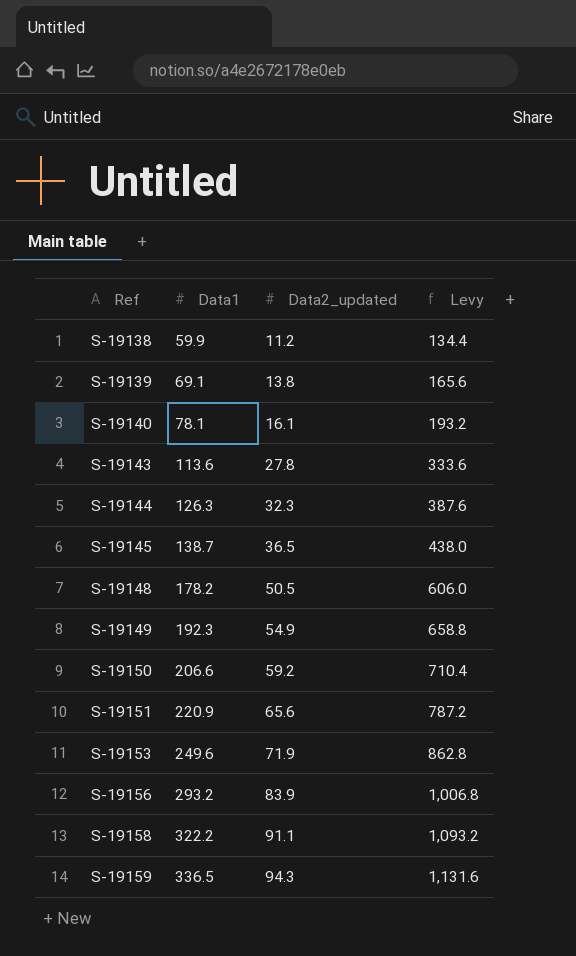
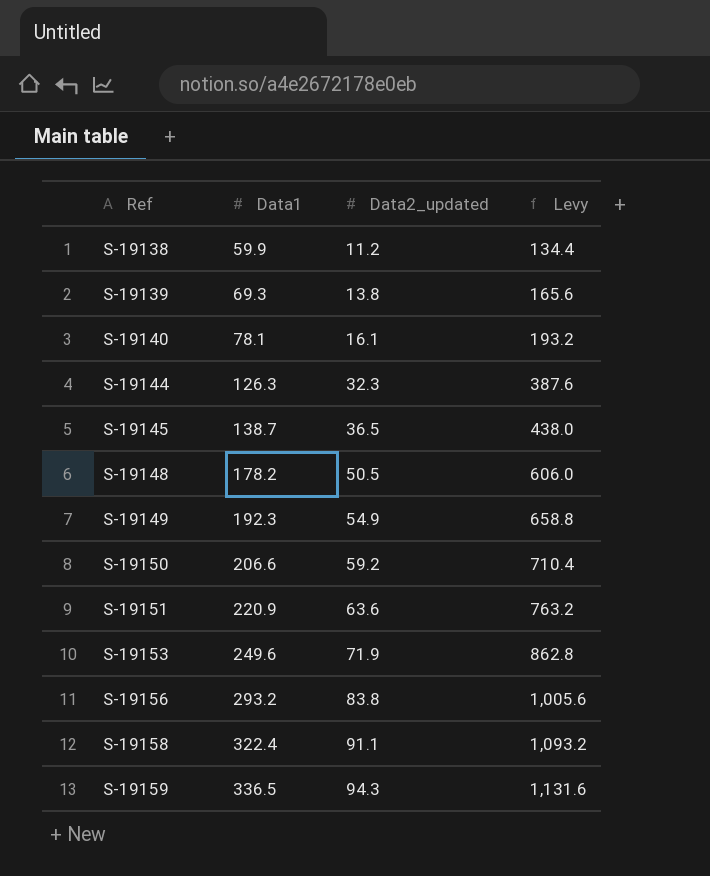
row S-19143: 113.6 | 27.8 | 333.6 -> none
S-19139 | Data1: 69.1 -> 69.3
S-19151 | Data2_updated: 65.6 -> 63.6
S-19151 | Levy: 787.2 -> 763.2
S-19156 | Data2_updated: 83.9 -> 83.8
S-19156 | Levy: 1,006.8 -> 1,005.6
S-19158 | Data1: 322.2 -> 322.4

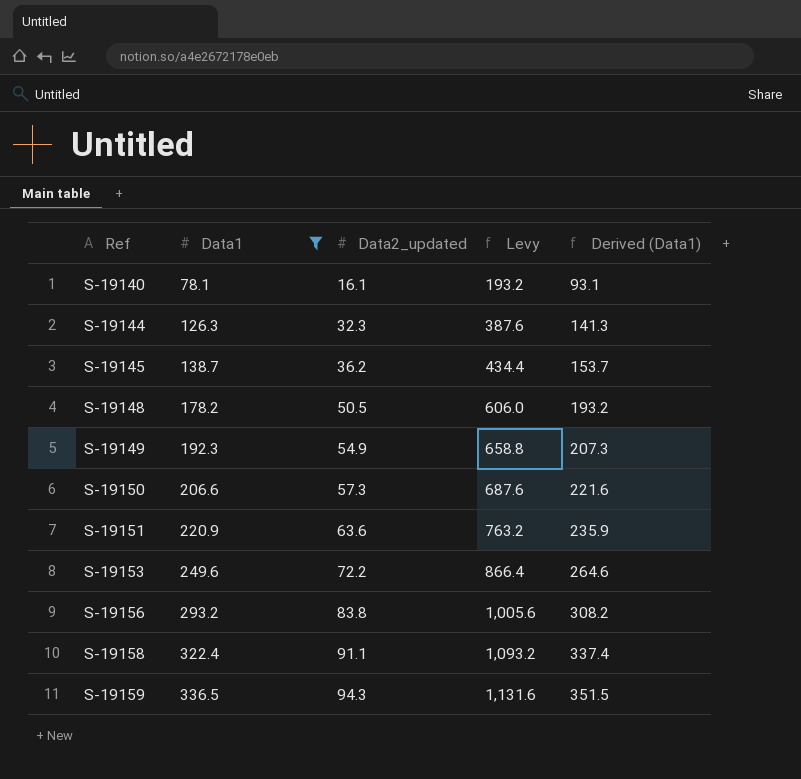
filter: none -> Data1 >= 78.1
column Derived (Data1) | formula: none -> [Data1] + 15
S-19145 | Data2_updated: 36.5 -> 36.2
S-19145 | Levy: 438.0 -> 434.4
S-19150 | Data2_updated: 59.2 -> 57.3
S-19150 | Levy: 710.4 -> 687.6
S-19153 | Data2_updated: 71.9 -> 72.2
S-19153 | Levy: 862.8 -> 866.4

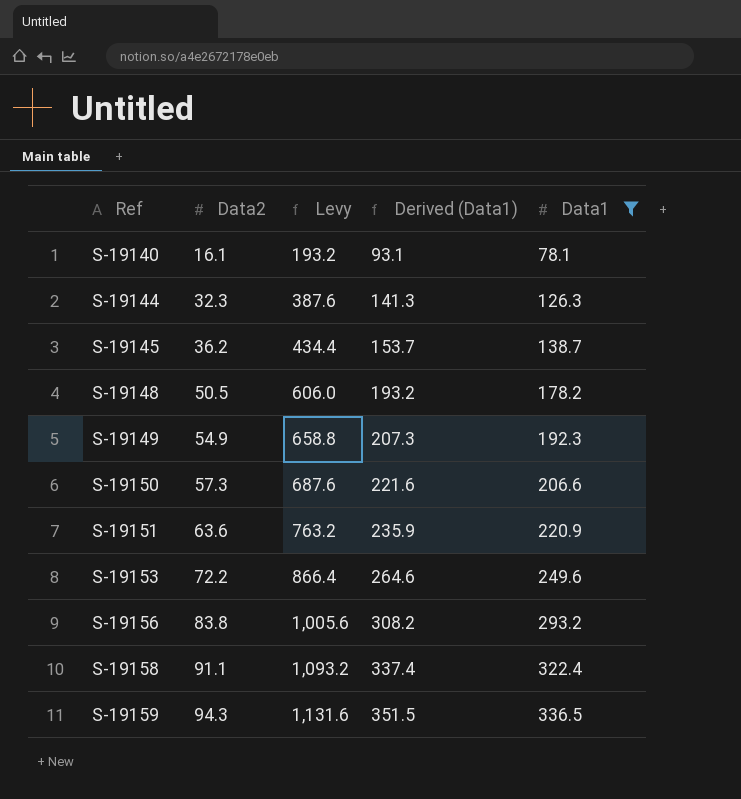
column name: Data2_updated -> Data2
column Data1 | position: 2 -> 5

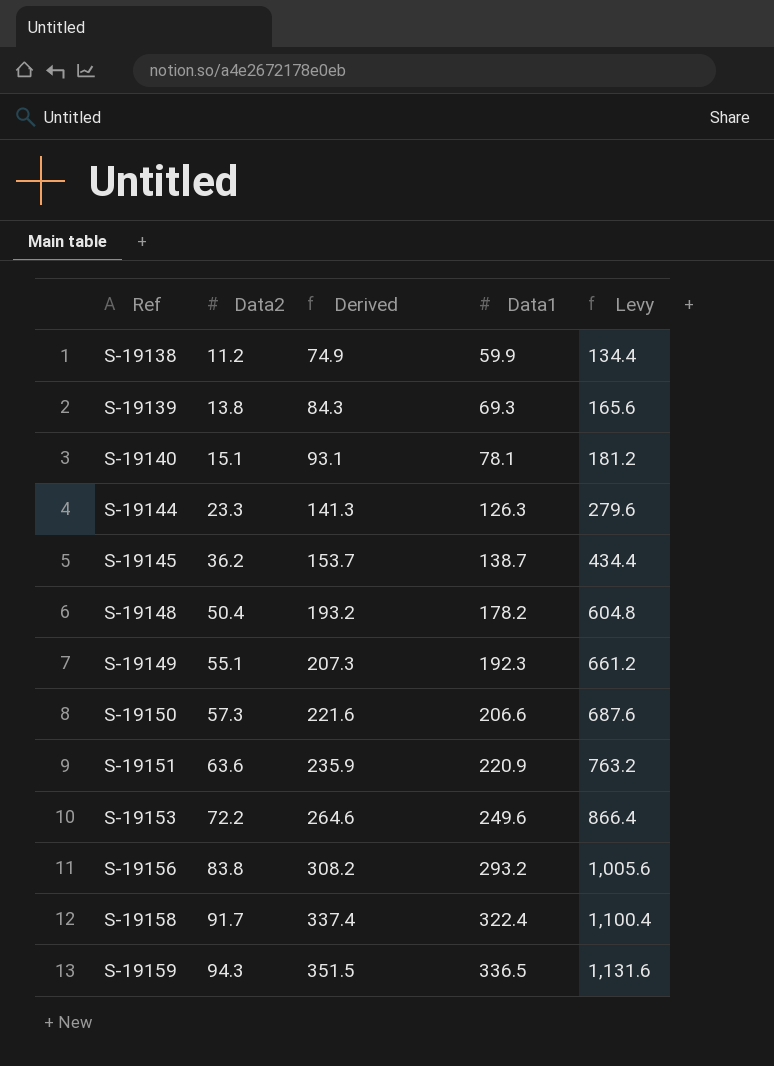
filter: Data1 >= 78.1 -> none
column name: Derived (Data1) -> Derived
column Levy | position: 3 -> 5
S-19140 | Data2: 16.1 -> 15.1
S-19140 | Levy: 193.2 -> 181.2
S-19144 | Data2: 32.3 -> 23.3
S-19144 | Levy: 387.6 -> 279.6
S-19148 | Data2: 50.5 -> 50.4
S-19148 | Levy: 606.0 -> 604.8
S-19149 | Data2: 54.9 -> 55.1
S-19149 | Levy: 658.8 -> 661.2
S-19158 | Data2: 91.1 -> 91.7
S-19158 | Levy: 1,093.2 -> 1,100.4

